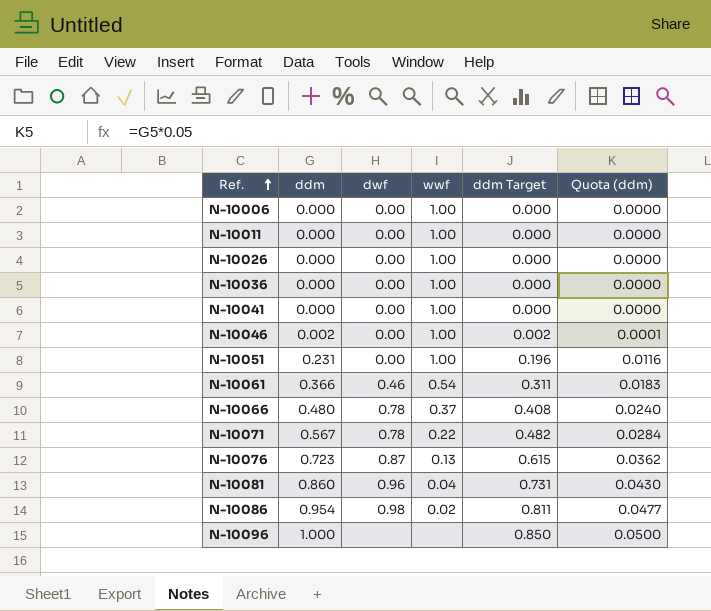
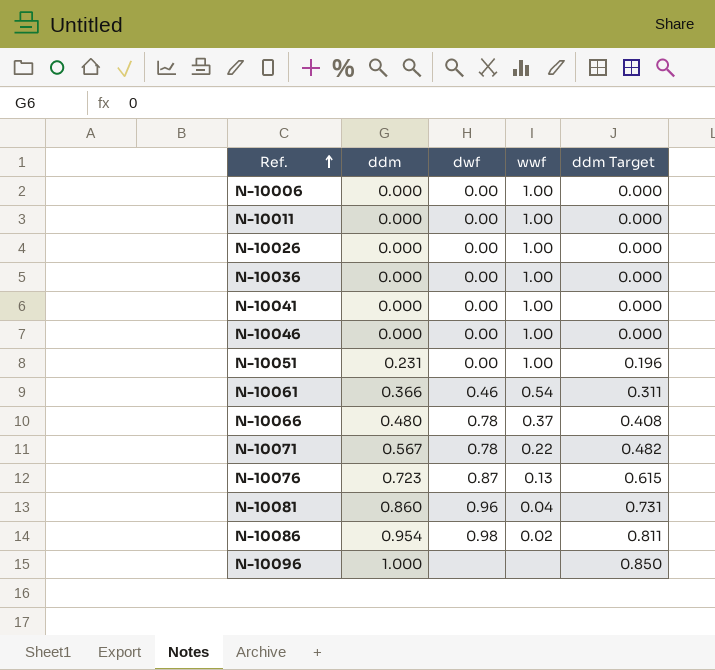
column Quota (ddm) | formula: [ddm] * 0.05 -> none
N-10046 | ddm: 0.002 -> 0.000
N-10046 | ddm Target: 0.002 -> 0.000

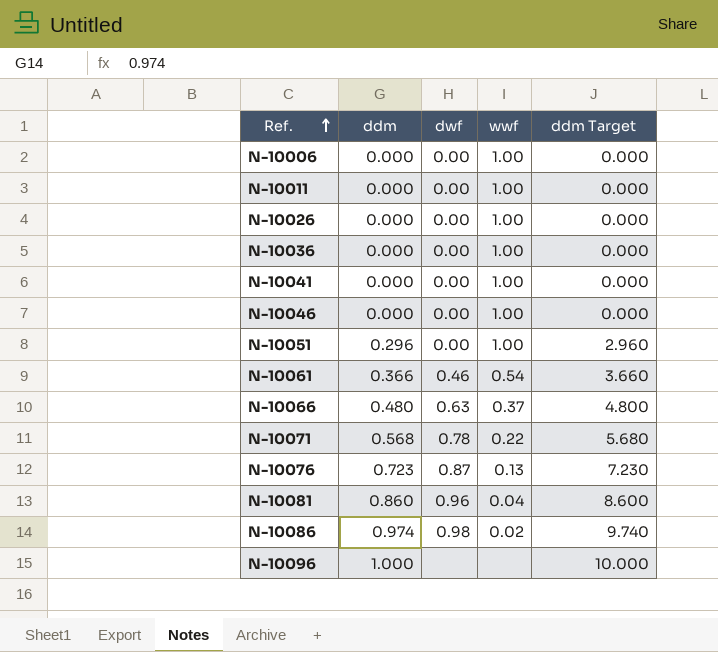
column ddm Target | formula: [ddm] * 0.85 -> [ddm] * 10
N-10051 | ddm: 0.231 -> 0.296
N-10066 | dwf: 0.78 -> 0.63
N-10071 | ddm: 0.567 -> 0.568
N-10086 | ddm: 0.954 -> 0.974

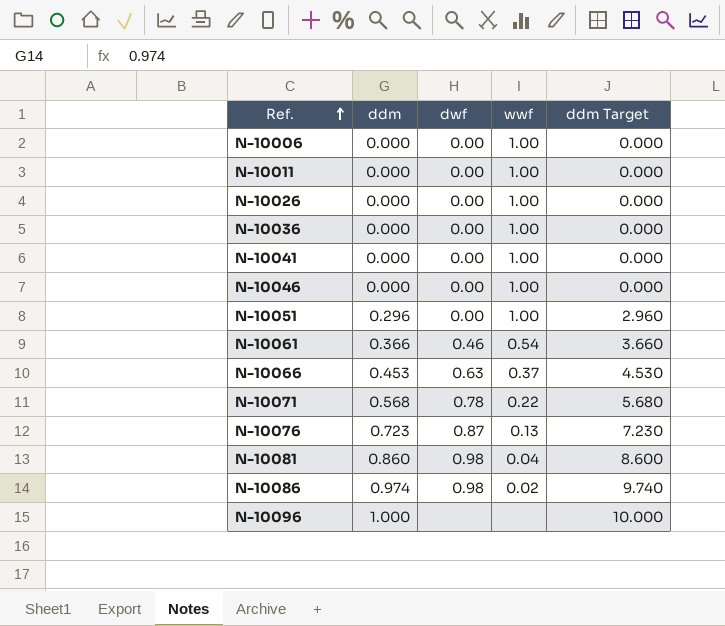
N-10066 | ddm: 0.480 -> 0.453
N-10066 | ddm Target: 4.800 -> 4.530
N-10081 | dwf: 0.96 -> 0.98

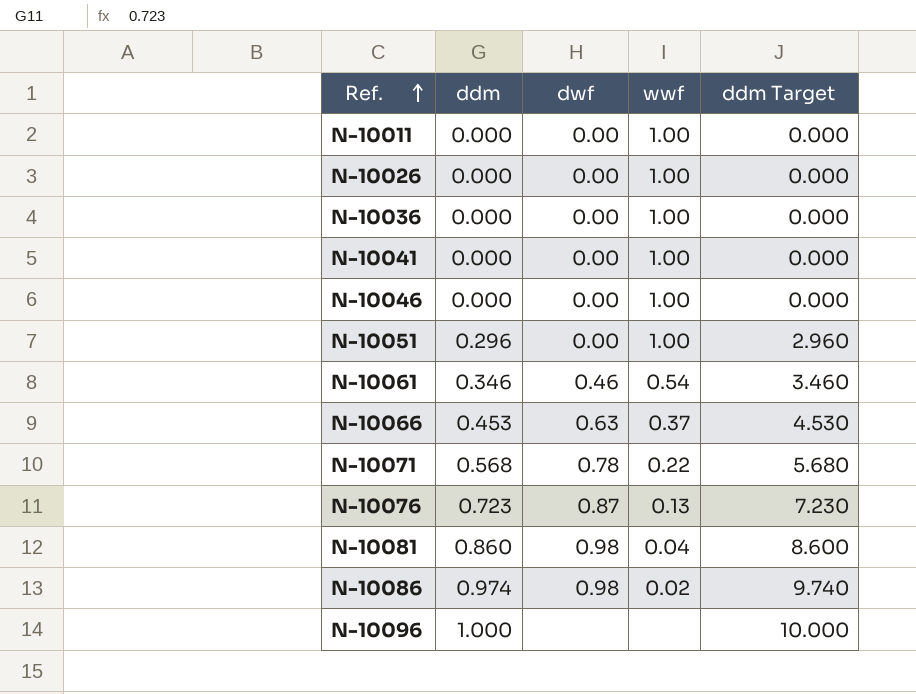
row N-10006: 0.000 | 0.00 | 1.00 | 0.000 -> none
N-10061 | ddm: 0.366 -> 0.346
N-10061 | ddm Target: 3.660 -> 3.460

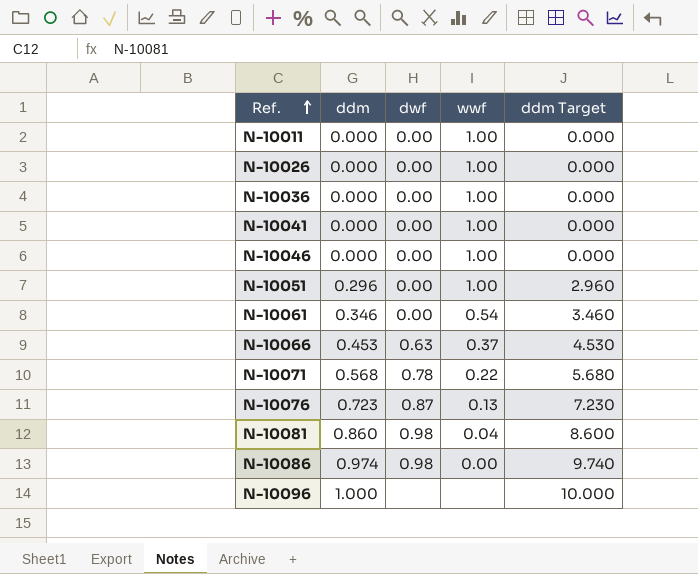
N-10061 | dwf: 0.46 -> 0.00
N-10086 | wwf: 0.02 -> 0.00

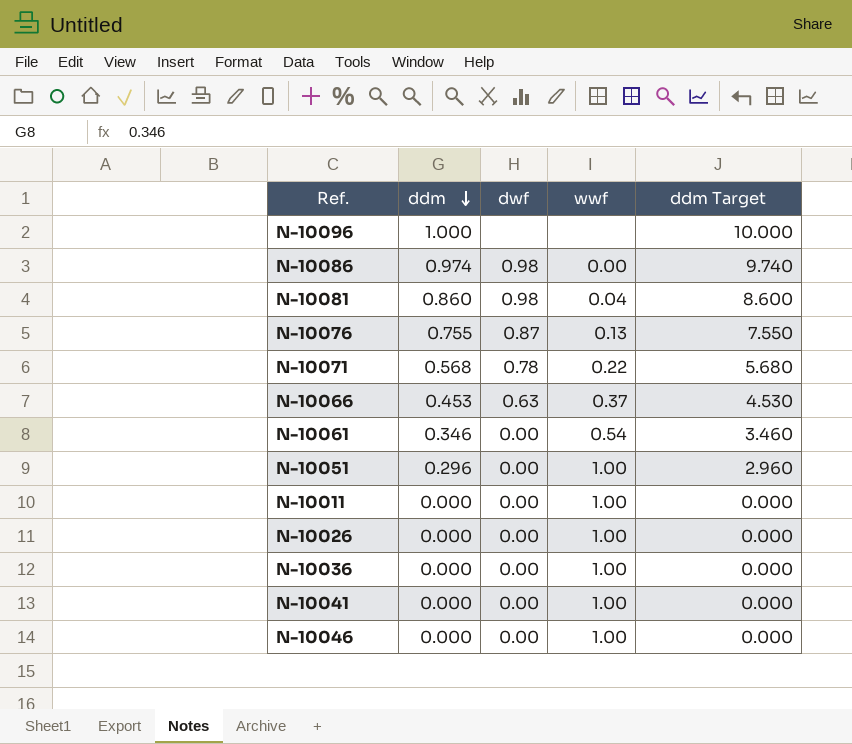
row order: Ref. ascending -> ddm descending
N-10076 | ddm: 0.723 -> 0.755
N-10076 | ddm Target: 7.230 -> 7.550

